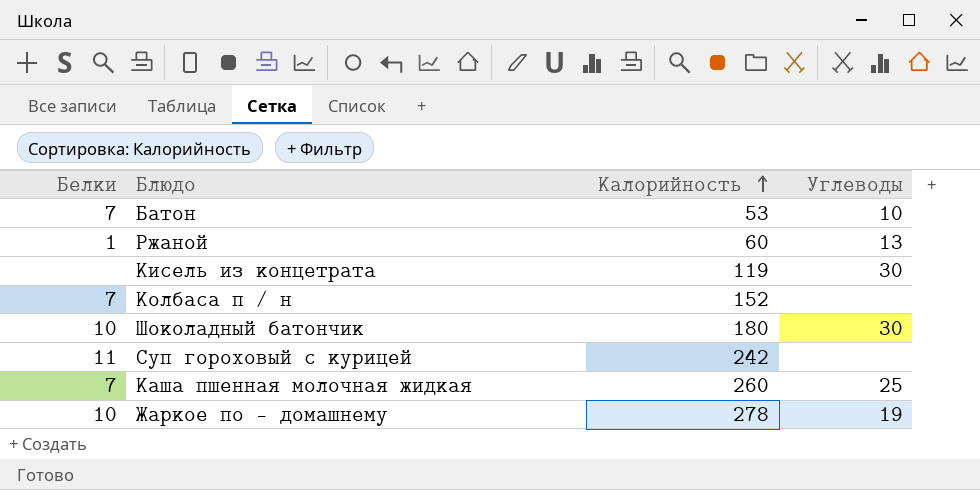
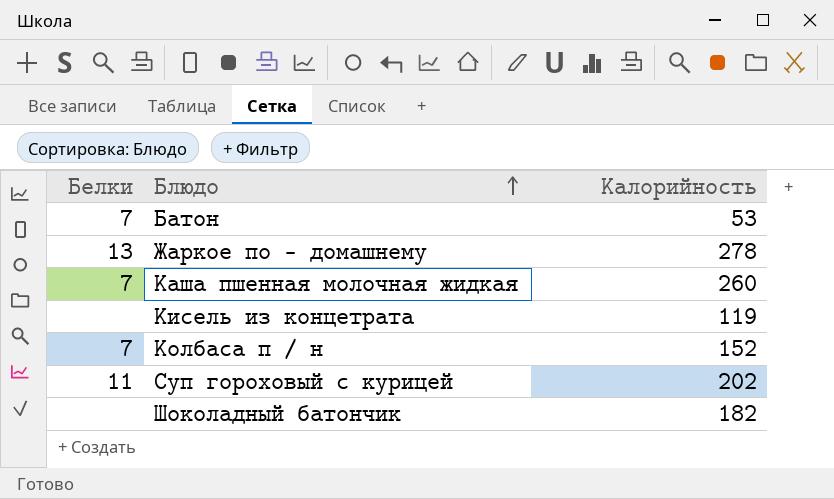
row order: Калорийность ascending -> Блюдо ascending
column Углеводы | position: 4 -> none
row Ржаной: 1 | 60 | 13 -> none
Жаркое по - домашнему | Белки: 10 -> 13
Суп гороховый с курицей | Калорийность: 242 -> 202
Шоколадный батончик | Белки: 10 -> none
Шоколадный батончик | Калорийность: 180 -> 182

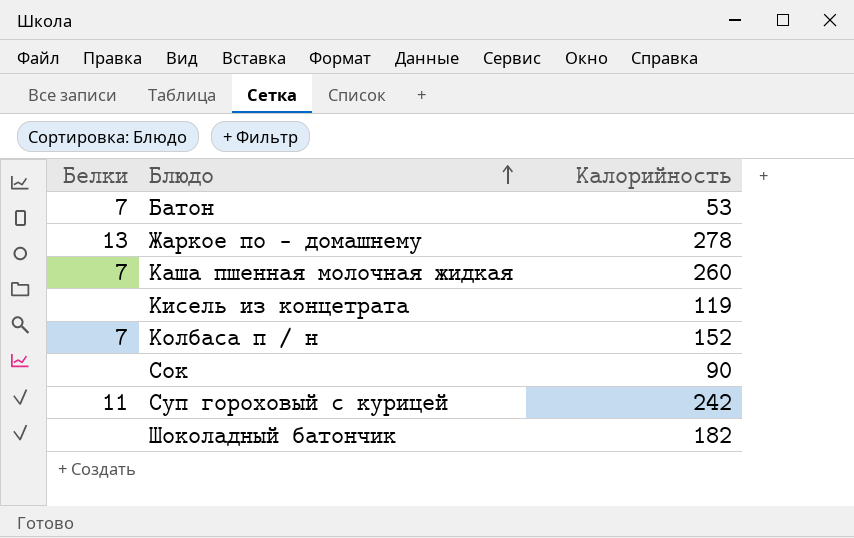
row Сок: none -> none | 90
Суп гороховый с курицей | Калорийность: 202 -> 242

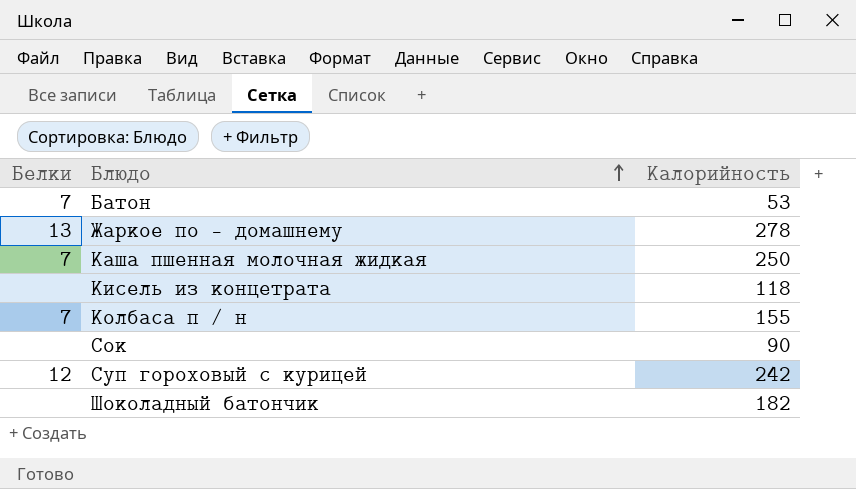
Каша пшенная молочная жидкая | Калорийность: 260 -> 250
Кисель из концетрата | Калорийность: 119 -> 118
Колбаса п / н | Калорийность: 152 -> 155
Суп гороховый с курицей | Белки: 11 -> 12

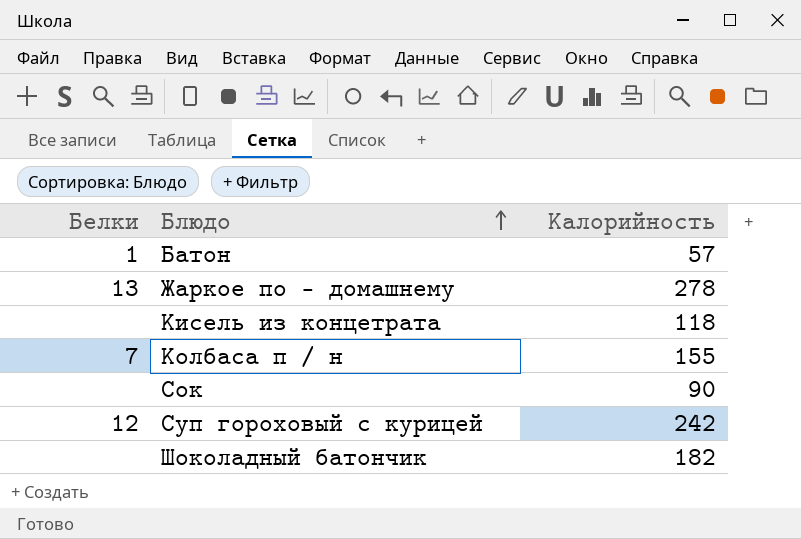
row Каша пшенная молочная жидкая: 7 | 250 -> none
Батон | Белки: 7 -> 1
Батон | Калорийность: 53 -> 57

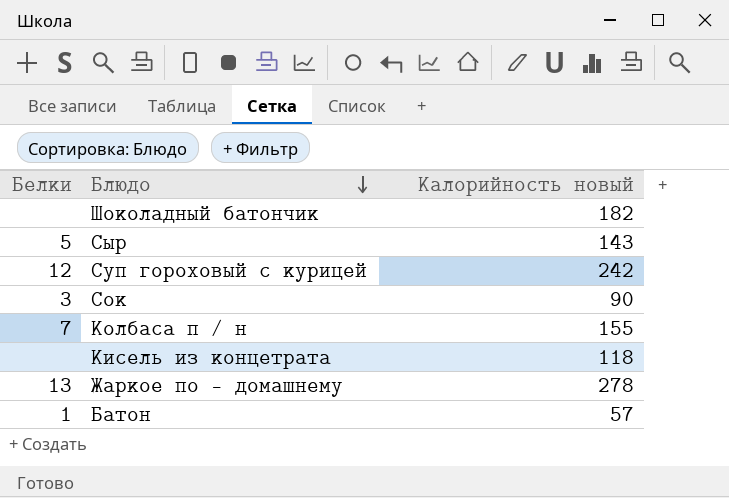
row order: Блюдо ascending -> Блюдо descending
column name: Калорийность -> Калорийность новый
row Сыр: none -> 5 | 143
Сок | Белки: none -> 3

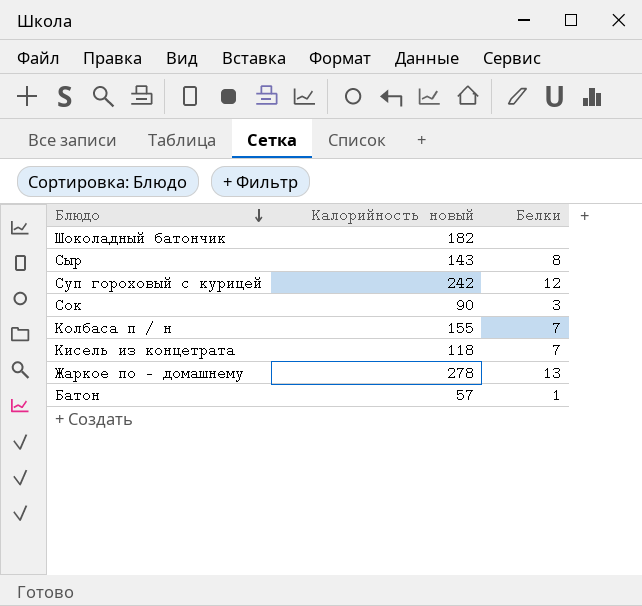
column Белки | position: 1 -> 3
Сыр | Белки: 5 -> 8
Кисель из концетрата | Белки: none -> 7

